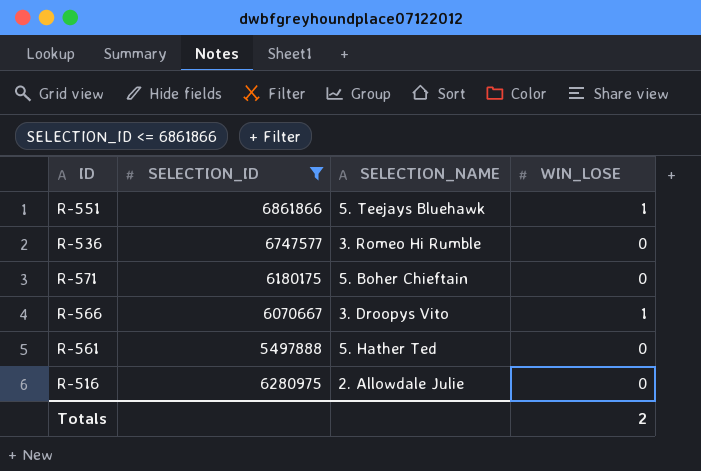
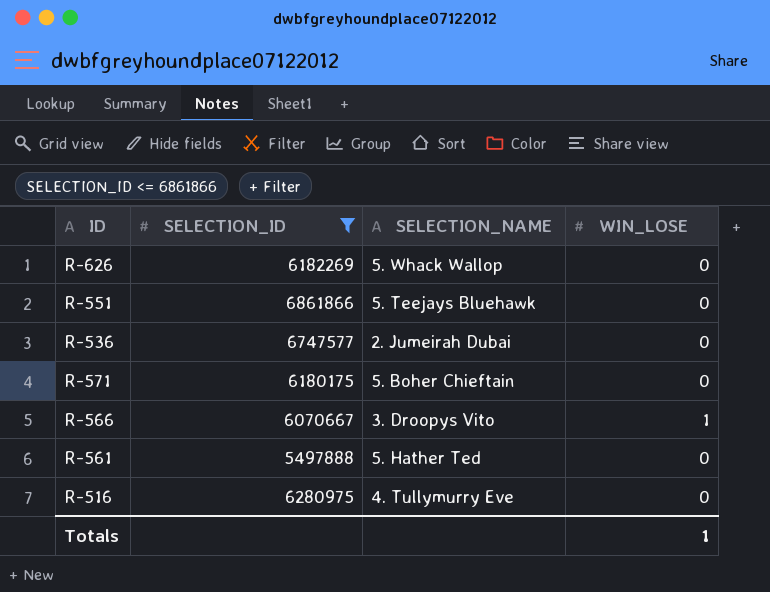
row R-626: none -> 6182269 | 5. Whack Wallop | 0
R-551 | WIN_LOSE: 1 -> 0
R-536 | SELECTION_NAME: 3. Romeo Hi Rumble -> 2. Jumeirah Dubai
R-516 | SELECTION_NAME: 2. Allowdale Julie -> 4. Tullymurry Eve
Totals | WIN_LOSE: 2 -> 1

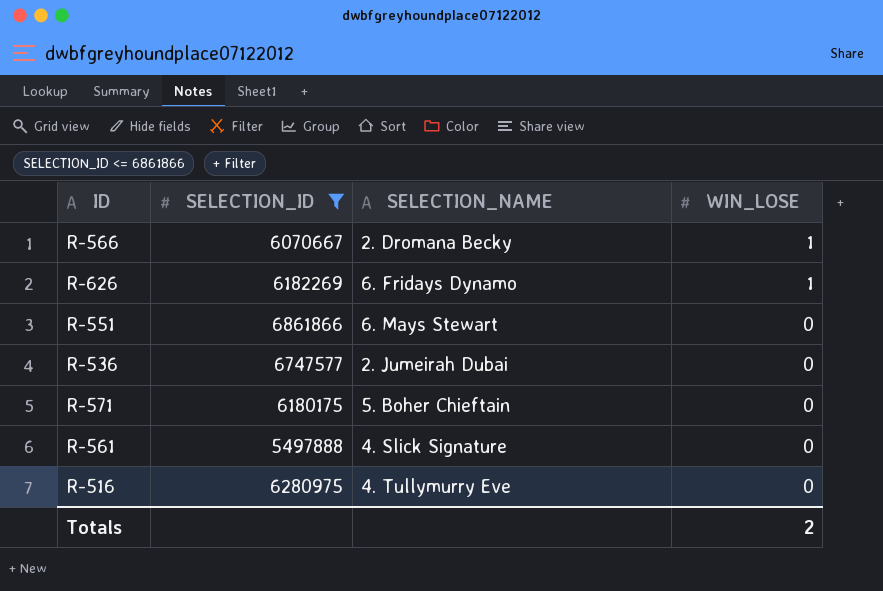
row order: none -> WIN_LOSE descending
R-566 | SELECTION_NAME: 3. Droopys Vito -> 2. Dromana Becky
R-626 | SELECTION_NAME: 5. Whack Wallop -> 6. Fridays Dynamo
R-626 | WIN_LOSE: 0 -> 1
R-551 | SELECTION_NAME: 5. Teejays Bluehawk -> 6. Mays Stewart
R-561 | SELECTION_NAME: 5. Hather Ted -> 4. Slick Signature
Totals | WIN_LOSE: 1 -> 2

